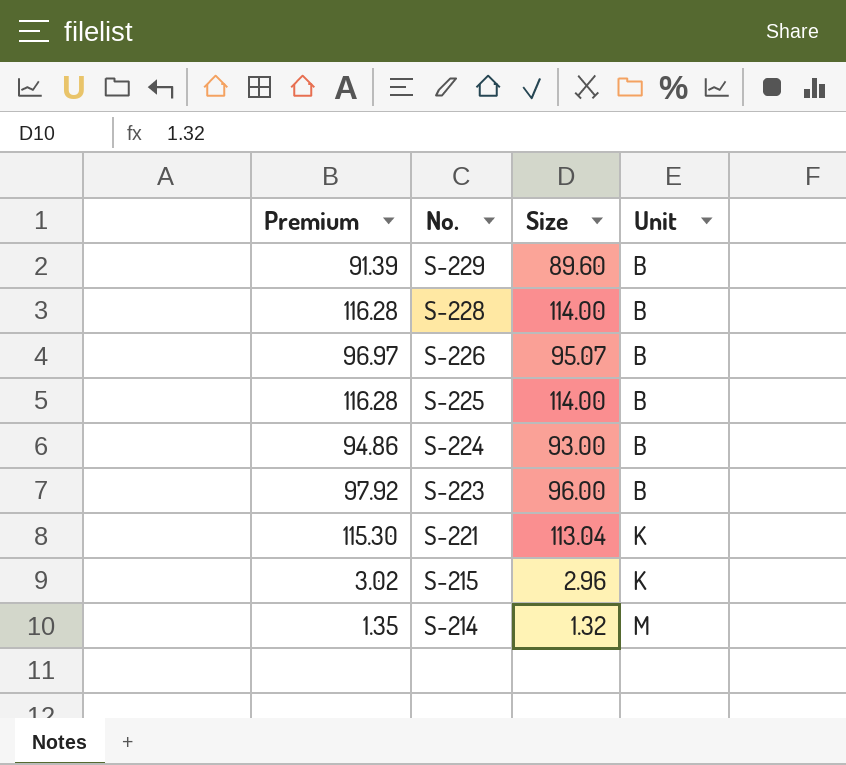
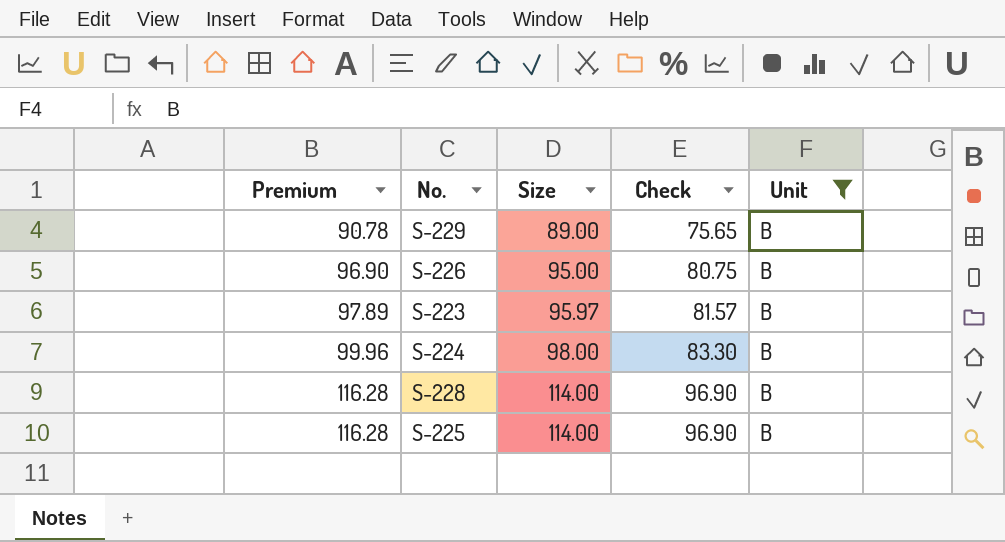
filter: none -> Unit = B
row order: No. descending -> Premium ascending
column Check | formula: none -> [Size] * 0.85
S-229 | Premium: 91.39 -> 90.78
S-229 | Size: 89.60 -> 89.00
S-226 | Premium: 96.97 -> 96.90
S-226 | Size: 95.07 -> 95.00
S-223 | Premium: 97.92 -> 97.89
S-223 | Size: 96.00 -> 95.97
S-224 | Premium: 94.86 -> 99.96
S-224 | Size: 93.00 -> 98.00

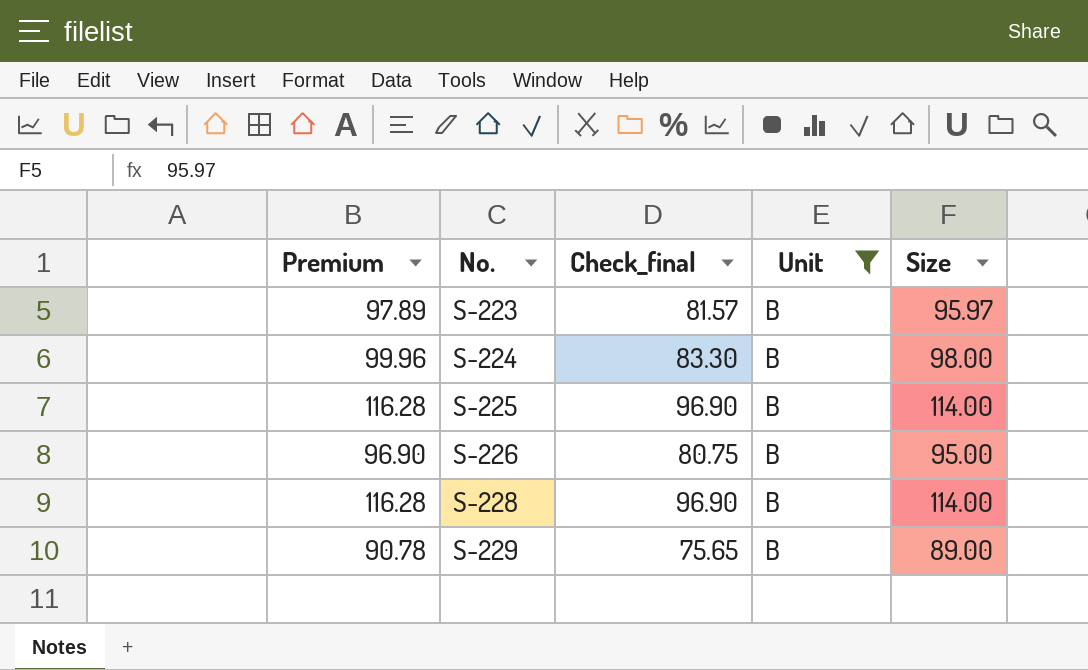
row order: Premium ascending -> No. ascending
column name: Check -> Check_final
column Size | position: 3 -> 5

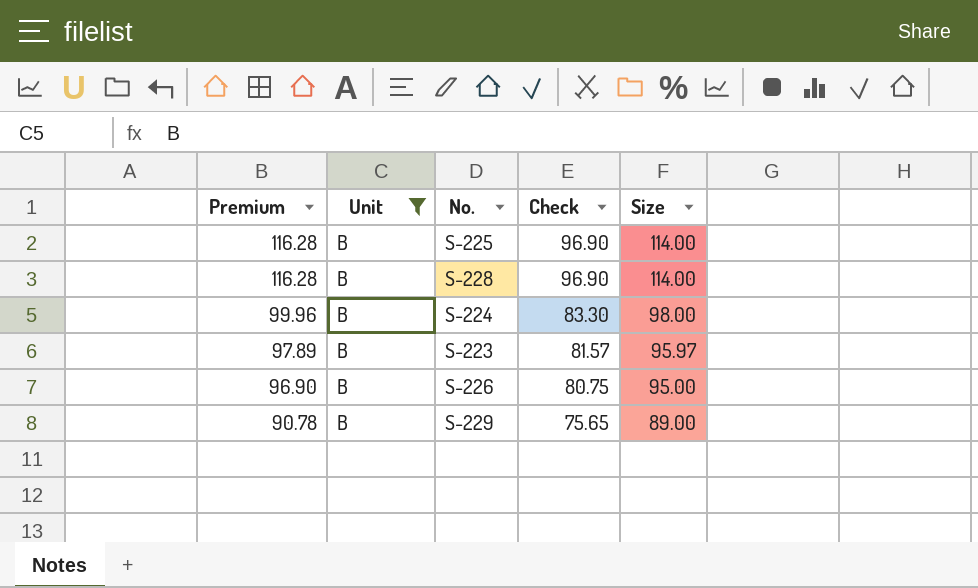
row order: No. ascending -> Premium descending
column Unit | position: 4 -> 2
column name: Check_final -> Check

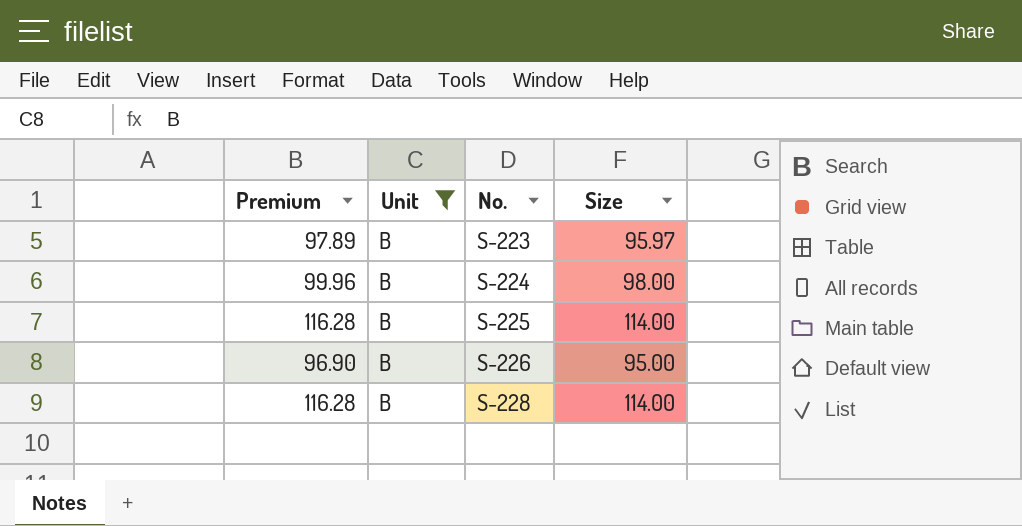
row order: Premium descending -> No. ascending
column Check | formula: [Size] * 0.85 -> none
row S-229: 90.78 | B | 75.65 | 89.00 -> none

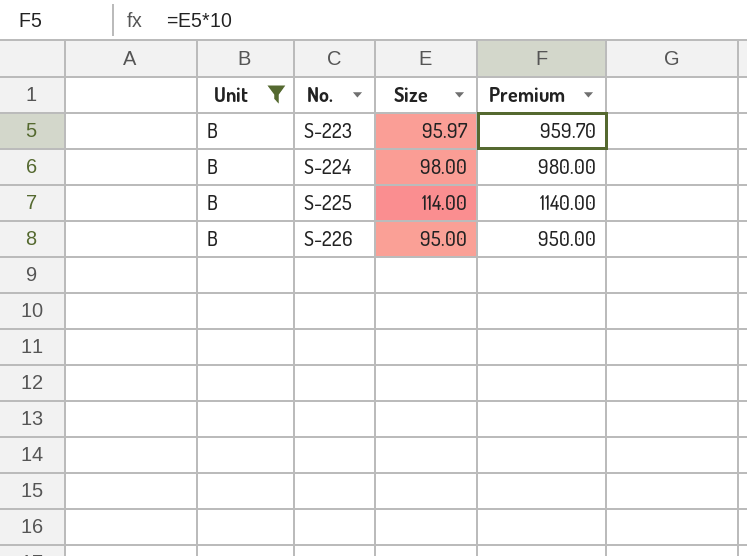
column Premium | formula: [Size] * 1.02 -> [Size] * 10
column Premium | position: 1 -> 4
row S-228: 116.28 | B | 114.00 -> none

